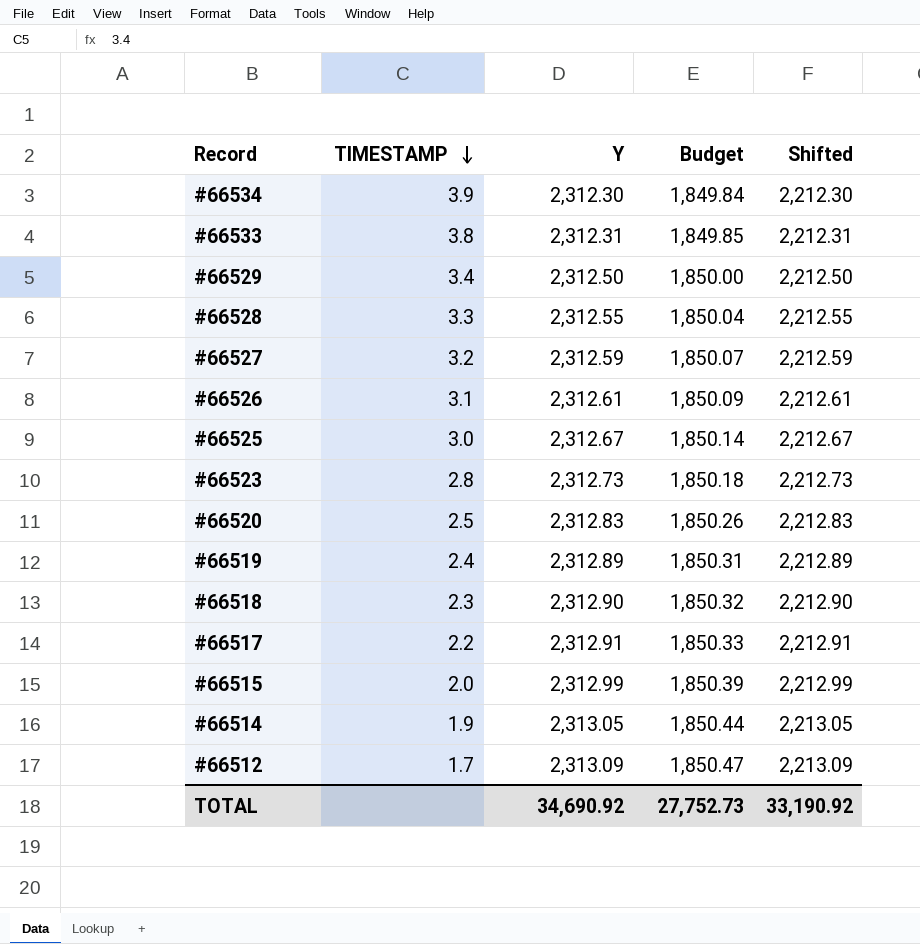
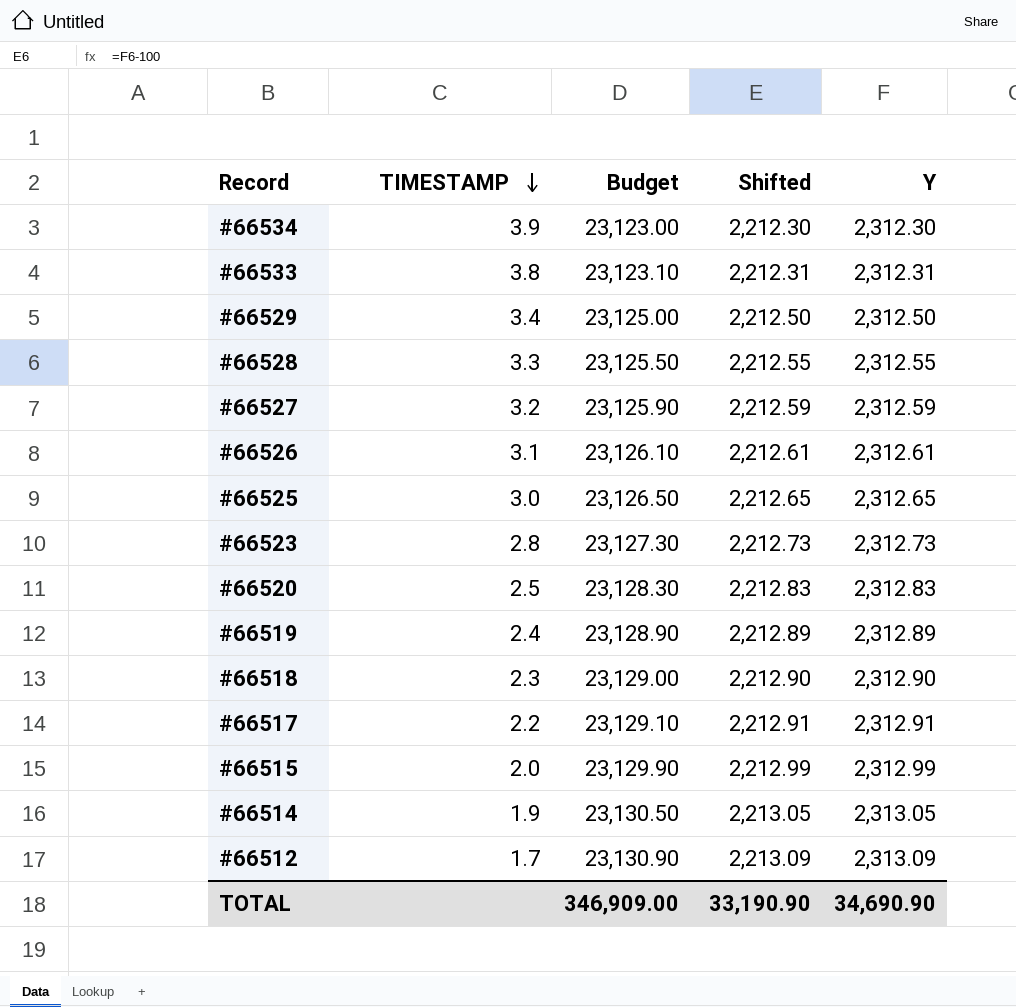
column Budget | formula: [Y] * 0.8 -> [Y] * 10
column Y | position: 3 -> 5
#66525 | Shifted: 2,212.67 -> 2,212.65
#66525 | Y: 2,312.67 -> 2,312.65
TOTAL | Budget: 27,752.73 -> 346,909.00
TOTAL | Shifted: 33,190.92 -> 33,190.90
TOTAL | Y: 34,690.92 -> 34,690.90

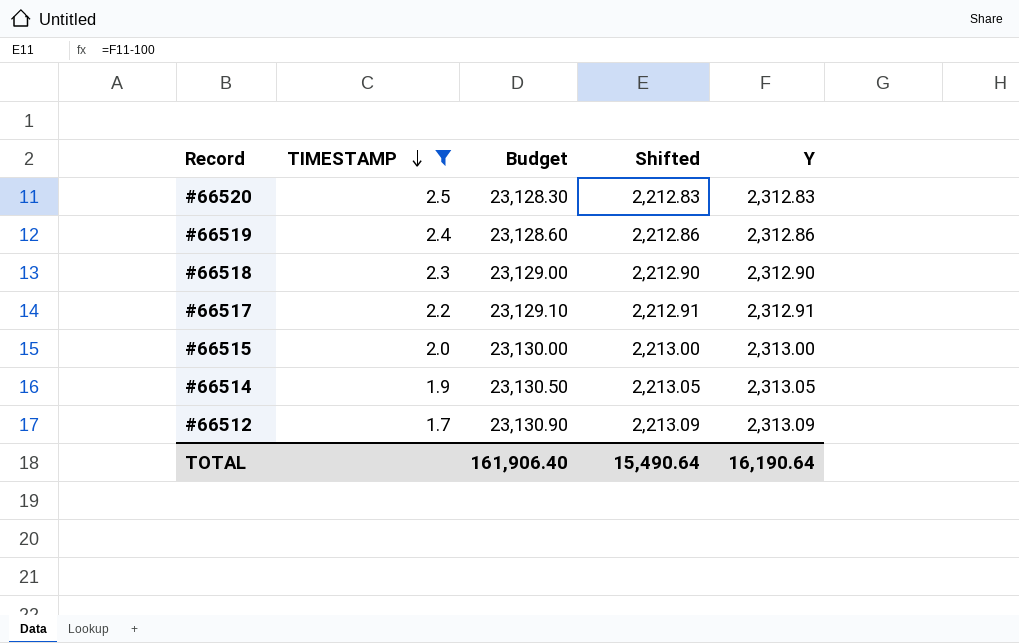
filter: none -> TIMESTAMP <= 2.5
#66519 | Budget: 23,128.90 -> 23,128.60
#66519 | Shifted: 2,212.89 -> 2,212.86
#66519 | Y: 2,312.89 -> 2,312.86
#66515 | Budget: 23,129.90 -> 23,130.00
#66515 | Shifted: 2,212.99 -> 2,213.00
#66515 | Y: 2,312.99 -> 2,313.00
TOTAL | Budget: 346,909.00 -> 161,906.40
TOTAL | Shifted: 33,190.90 -> 15,490.64
TOTAL | Y: 34,690.90 -> 16,190.64

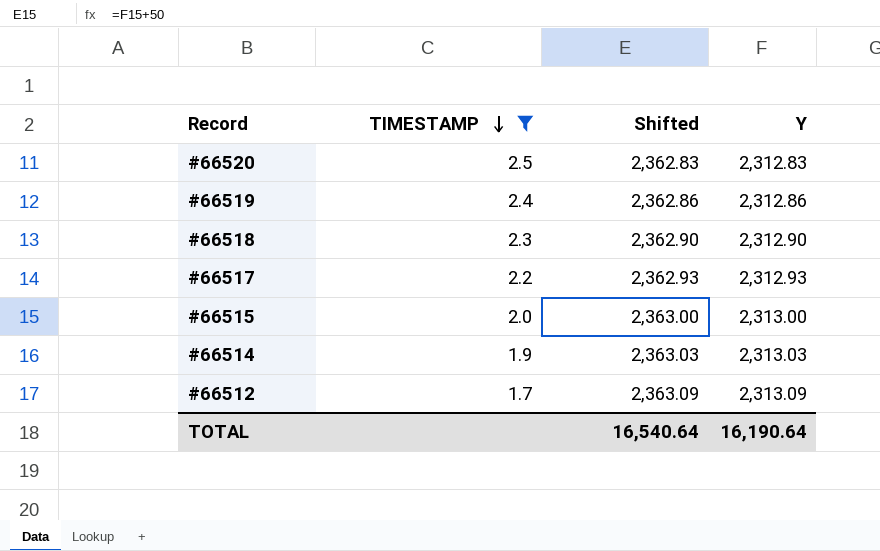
column Budget | formula: [Y] * 10 -> none
column Shifted | formula: [Y] - 100 -> [Y] + 50
#66517 | Y: 2,312.91 -> 2,312.93
#66514 | Y: 2,313.05 -> 2,313.03
TOTAL | Shifted: 15,490.64 -> 16,540.64

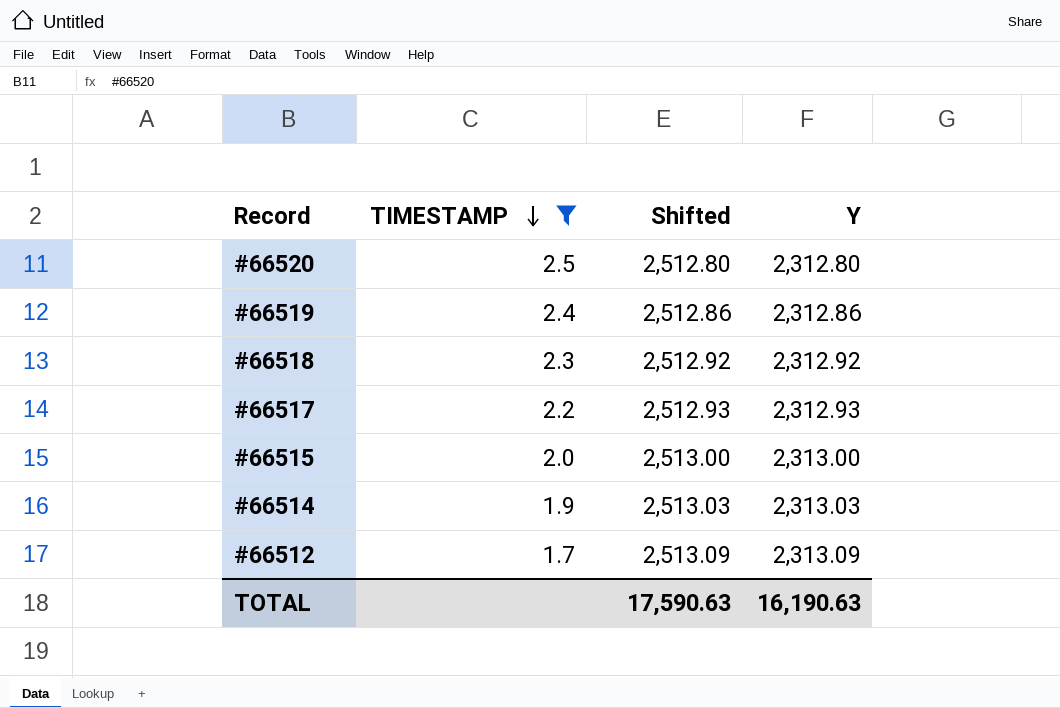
column Shifted | formula: [Y] + 50 -> [Y] + 200
#66520 | Y: 2,312.83 -> 2,312.80
#66518 | Y: 2,312.90 -> 2,312.92
TOTAL | Shifted: 16,540.64 -> 17,590.63
TOTAL | Y: 16,190.64 -> 16,190.63

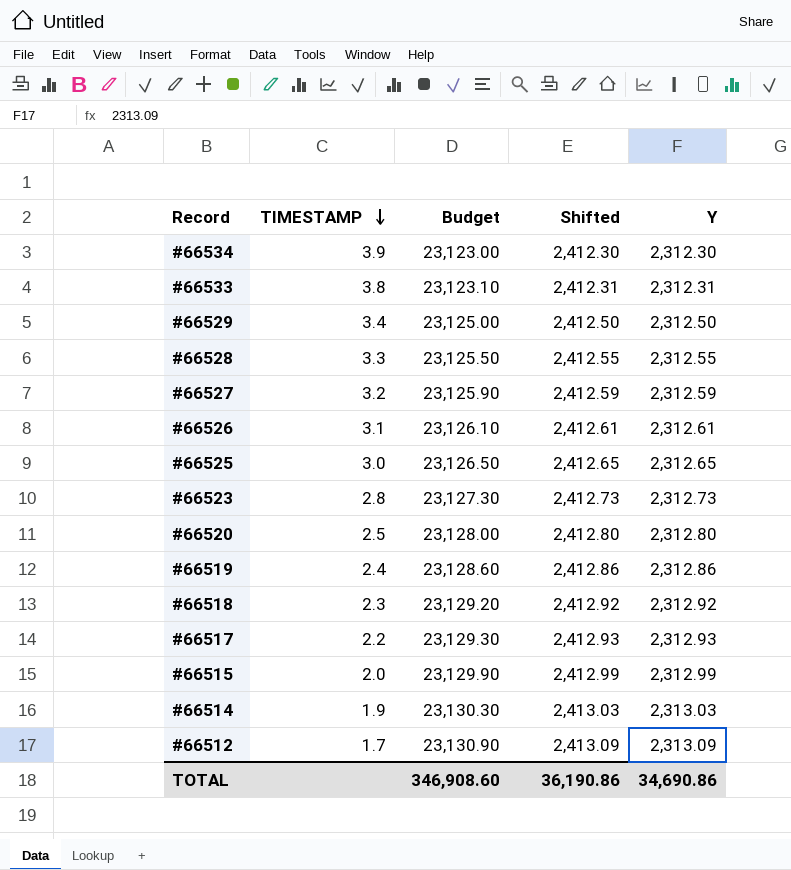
filter: TIMESTAMP <= 2.5 -> none
column Budget | formula: none -> [Y] * 10
column Shifted | formula: [Y] + 200 -> [Y] + 100
#66515 | Y: 2,313.00 -> 2,312.99
TOTAL | Shifted: 17,590.63 -> 36,190.86
TOTAL | Y: 16,190.63 -> 34,690.86

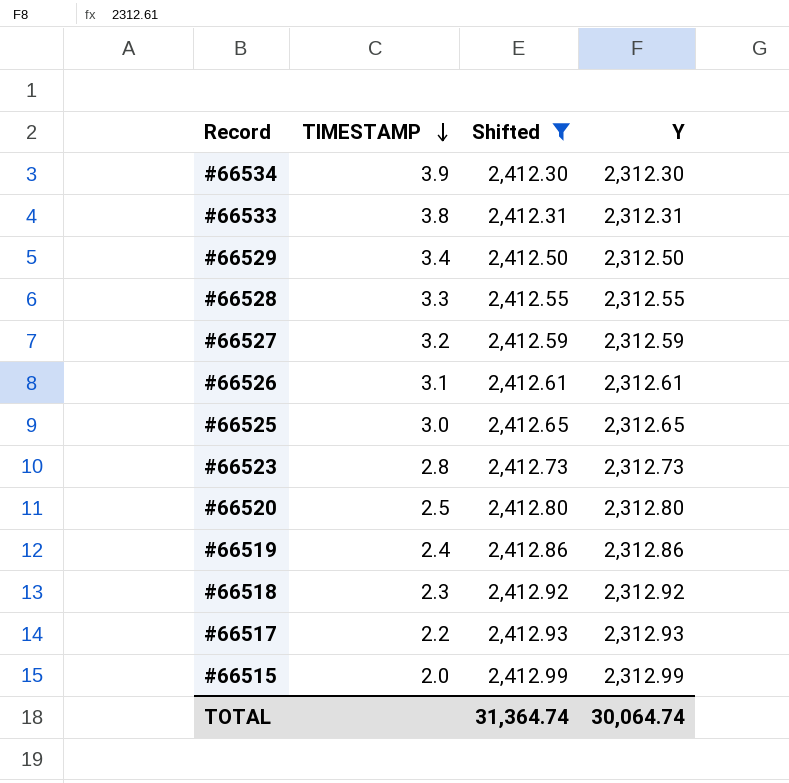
filter: none -> Shifted <= 2,412.99
column Budget | formula: [Y] * 10 -> none
TOTAL | Shifted: 36,190.86 -> 31,364.74
TOTAL | Y: 34,690.86 -> 30,064.74

